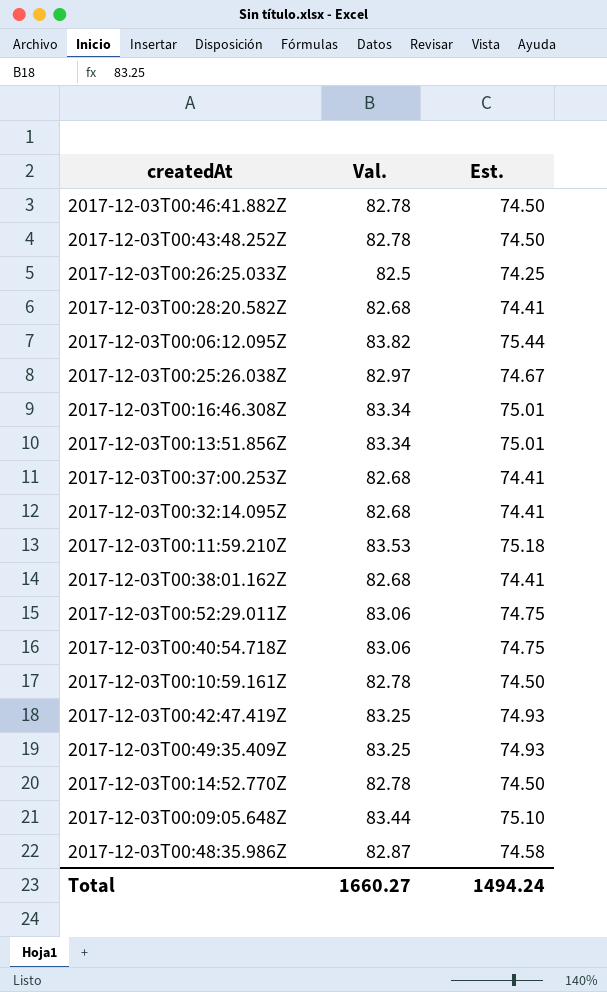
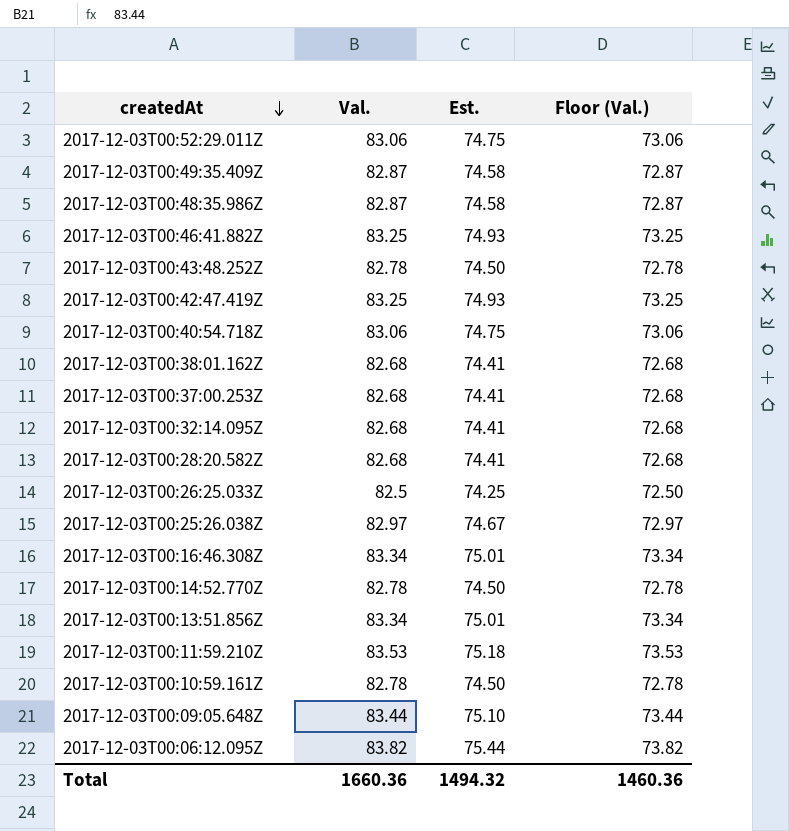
row order: none -> createdAt descending
column Floor (Val.) | formula: none -> [Val.] - 10
2017-12-03T00:49:35.409Z | Val.: 83.25 -> 82.87
2017-12-03T00:49:35.409Z | Est.: 74.93 -> 74.58
2017-12-03T00:46:41.882Z | Val.: 82.78 -> 83.25
2017-12-03T00:46:41.882Z | Est.: 74.50 -> 74.93
Total | Val.: 1660.27 -> 1660.36
Total | Est.: 1494.24 -> 1494.32

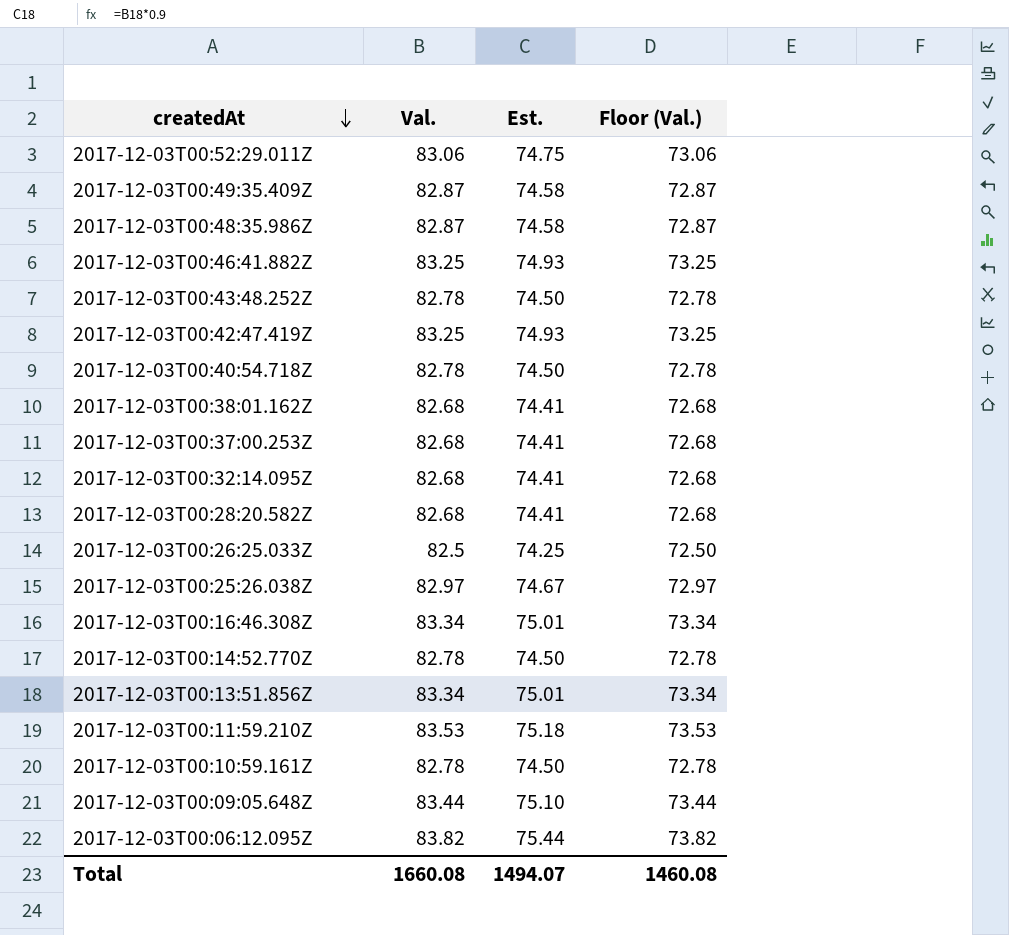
2017-12-03T00:40:54.718Z | Val.: 83.06 -> 82.78
2017-12-03T00:40:54.718Z | Est.: 74.75 -> 74.50
2017-12-03T00:40:54.718Z | Floor (Val.): 73.06 -> 72.78
Total | Val.: 1660.36 -> 1660.08
Total | Est.: 1494.32 -> 1494.07
Total | Floor (Val.): 1460.36 -> 1460.08

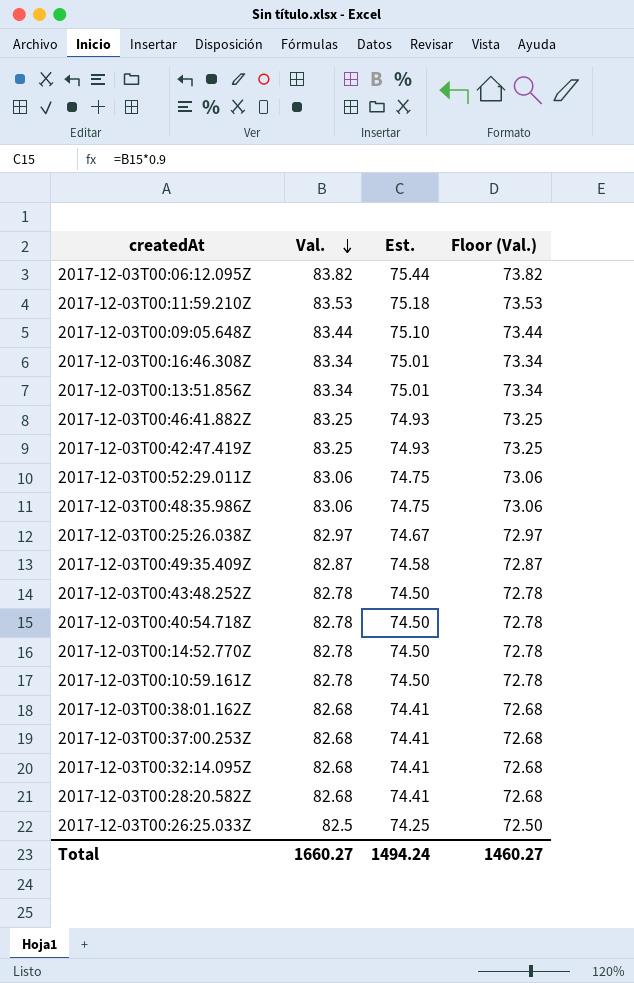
row order: createdAt descending -> Val. descending
2017-12-03T00:48:35.986Z | Val.: 82.87 -> 83.06
2017-12-03T00:48:35.986Z | Est.: 74.58 -> 74.75
2017-12-03T00:48:35.986Z | Floor (Val.): 72.87 -> 73.06
Total | Val.: 1660.08 -> 1660.27
Total | Est.: 1494.07 -> 1494.24
Total | Floor (Val.): 1460.08 -> 1460.27

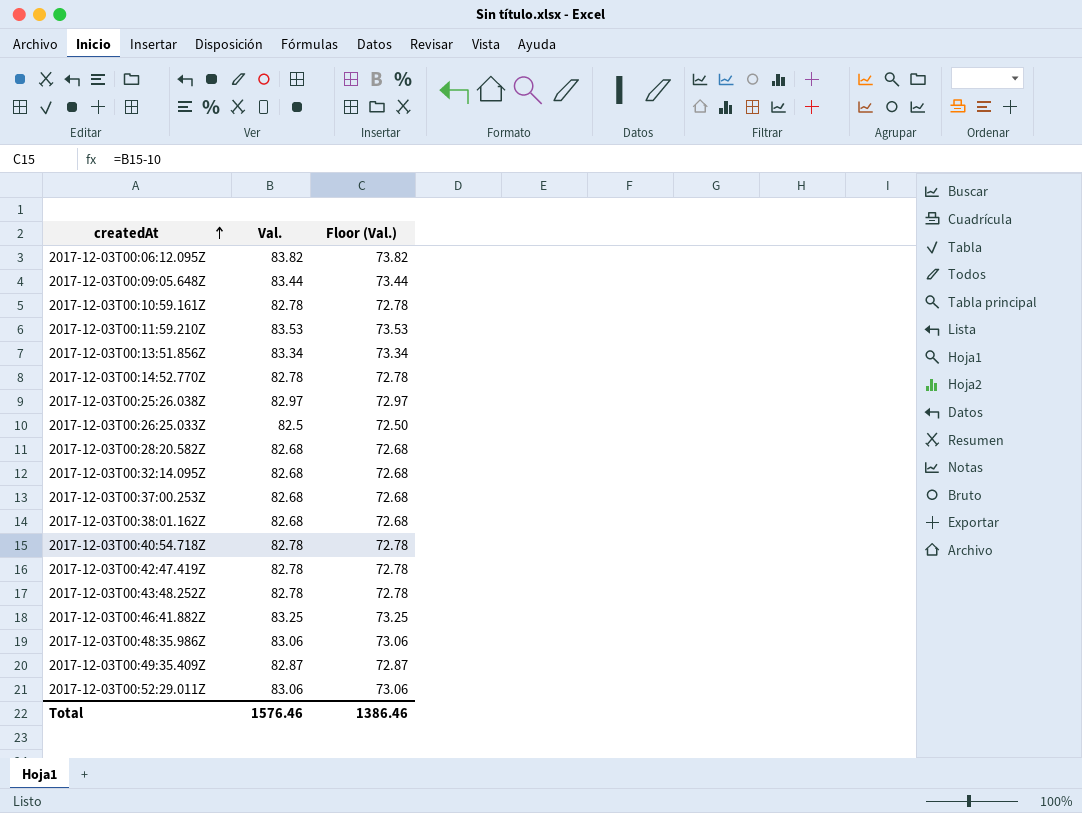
row order: Val. descending -> createdAt ascending
column Est. | formula: [Val.] * 0.9 -> none
row 2017-12-03T00:16:46.308Z: 83.34 | 75.01 | 73.34 -> none
2017-12-03T00:42:47.419Z | Val.: 83.25 -> 82.78
2017-12-03T00:42:47.419Z | Floor (Val.): 73.25 -> 72.78
Total | Val.: 1660.27 -> 1576.46
Total | Floor (Val.): 1460.27 -> 1386.46

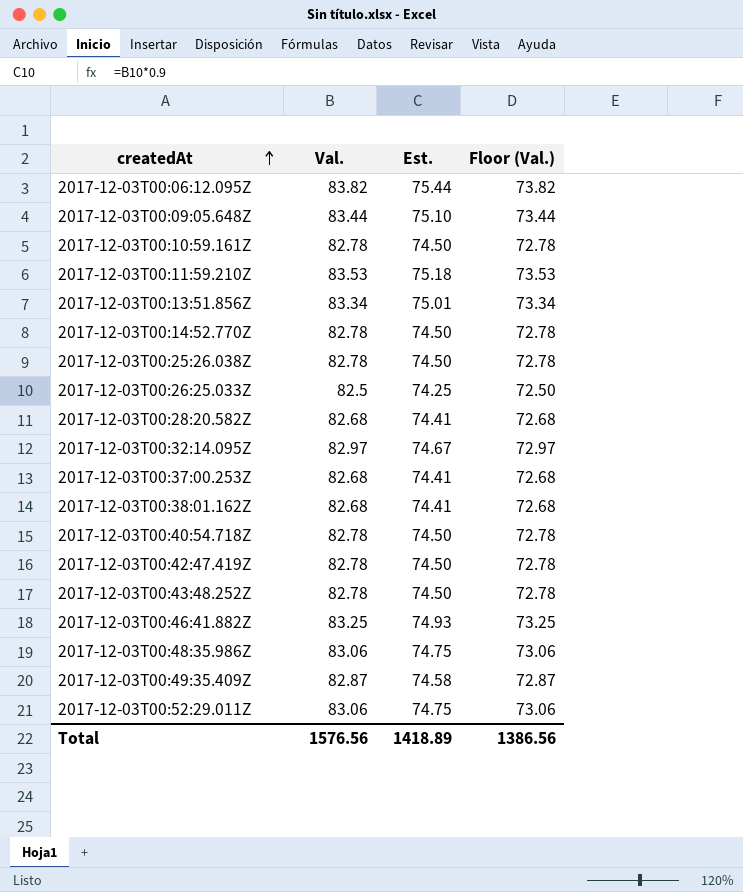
column Est. | formula: none -> [Val.] * 0.9
2017-12-03T00:25:26.038Z | Val.: 82.97 -> 82.78
2017-12-03T00:25:26.038Z | Floor (Val.): 72.97 -> 72.78
2017-12-03T00:32:14.095Z | Val.: 82.68 -> 82.97
2017-12-03T00:32:14.095Z | Floor (Val.): 72.68 -> 72.97
Total | Val.: 1576.46 -> 1576.56
Total | Floor (Val.): 1386.46 -> 1386.56

